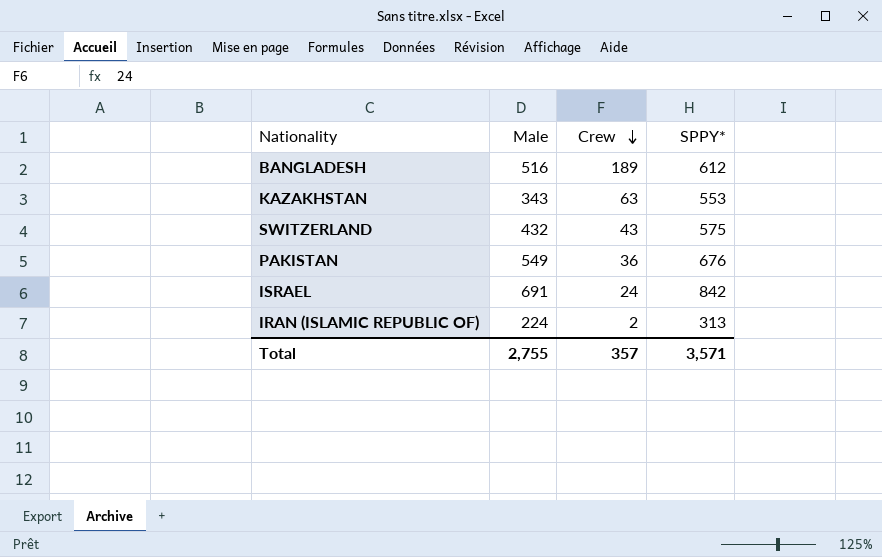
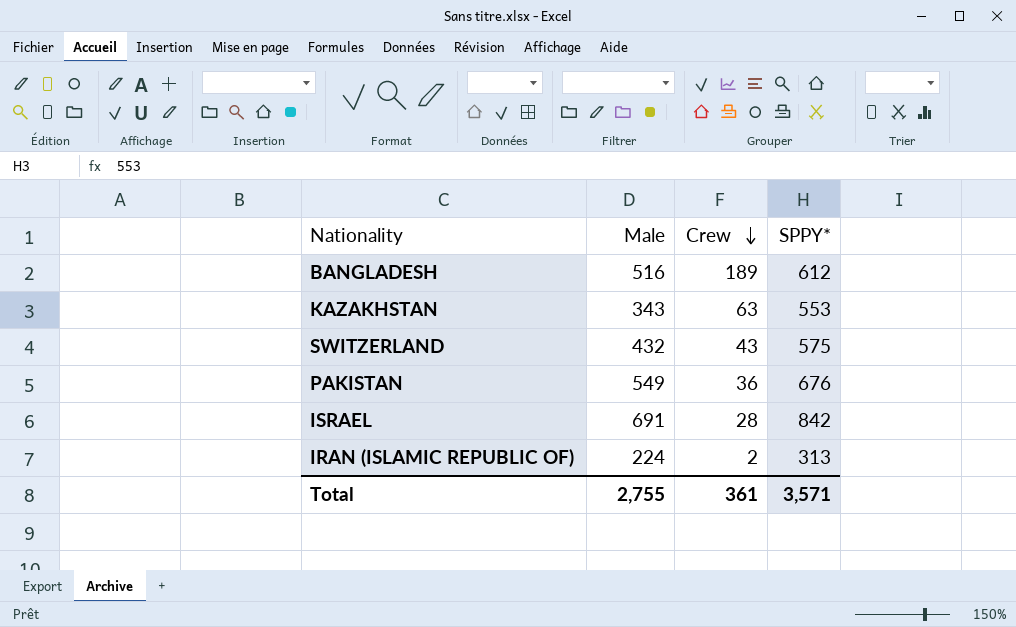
ISRAEL | Crew: 24 -> 28
Total | Crew: 357 -> 361

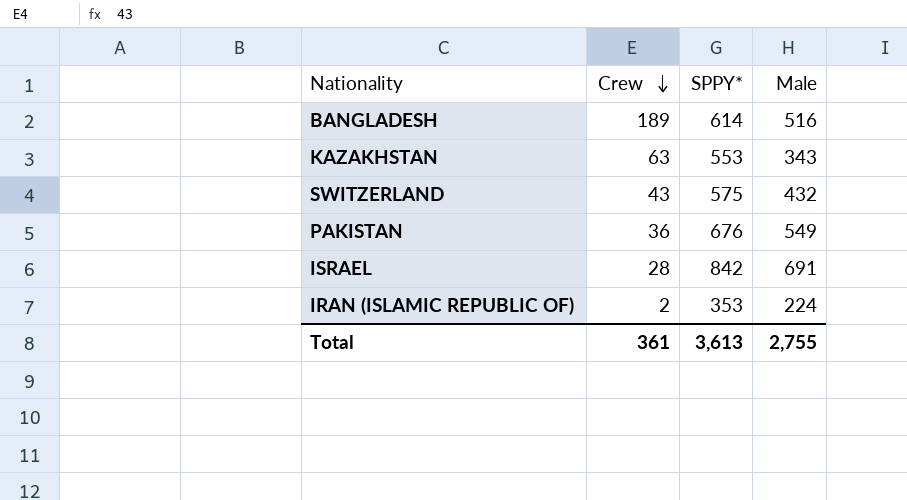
column Male | position: 2 -> 4
BANGLADESH | SPPY*: 612 -> 614
IRAN (ISLAMIC REPUBLIC OF) | SPPY*: 313 -> 353
Total | SPPY*: 3,571 -> 3,613

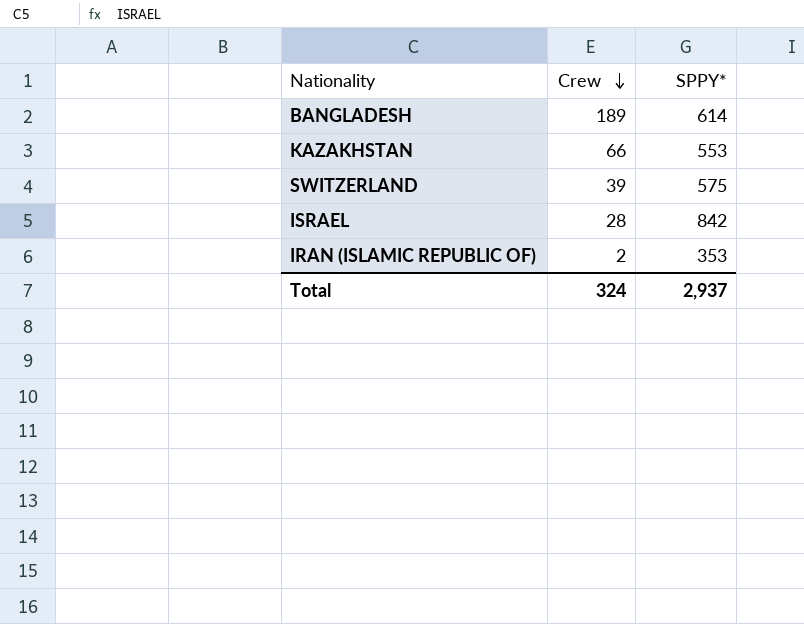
column Male | position: 4 -> none
row PAKISTAN: 36 | 676 | 549 -> none
KAZAKHSTAN | Crew: 63 -> 66
SWITZERLAND | Crew: 43 -> 39
Total | Crew: 361 -> 324
Total | SPPY*: 3,613 -> 2,937

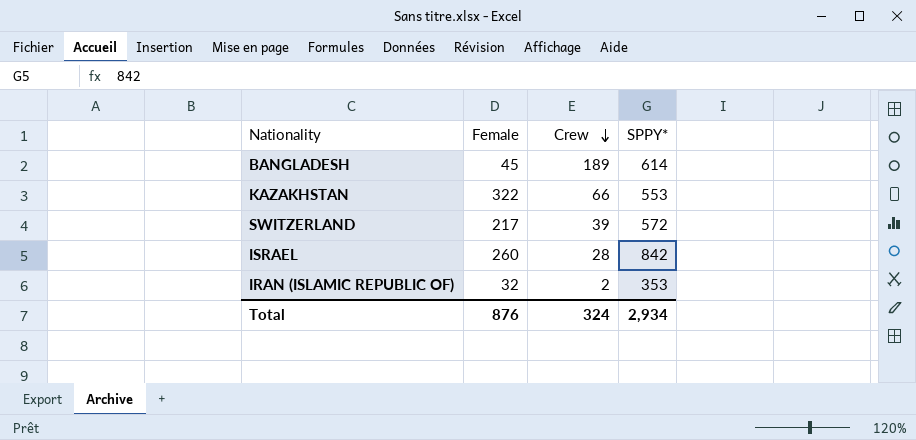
column Female | position: none -> 2
SWITZERLAND | SPPY*: 575 -> 572
Total | SPPY*: 2,937 -> 2,934

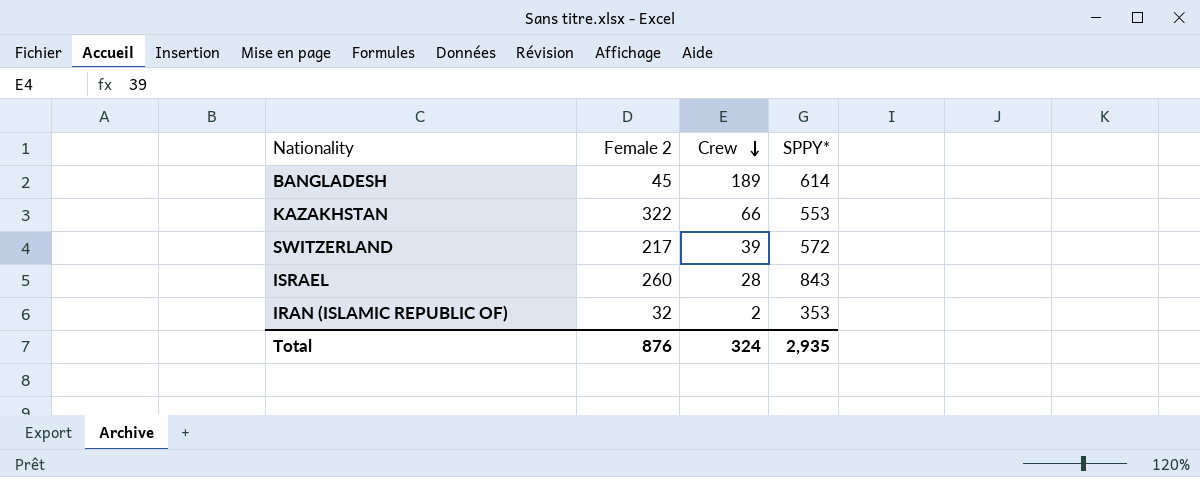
column name: Female -> Female 2
ISRAEL | SPPY*: 842 -> 843
Total | SPPY*: 2,934 -> 2,935

